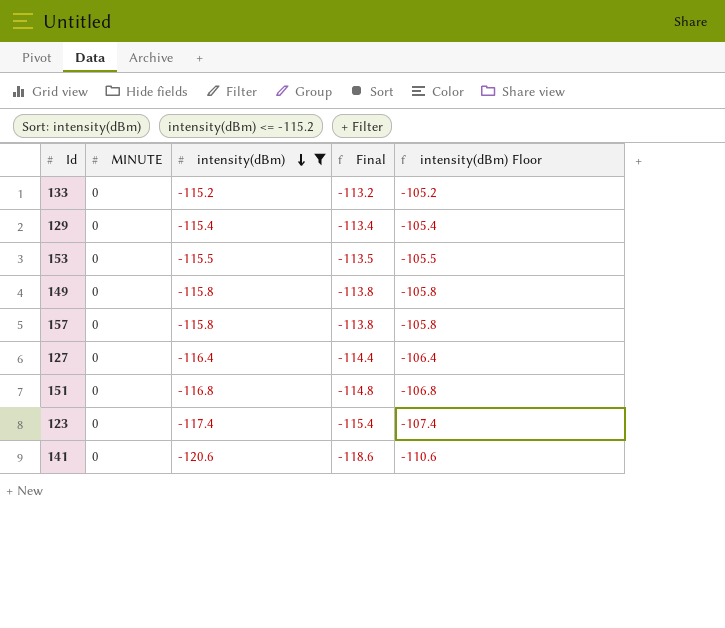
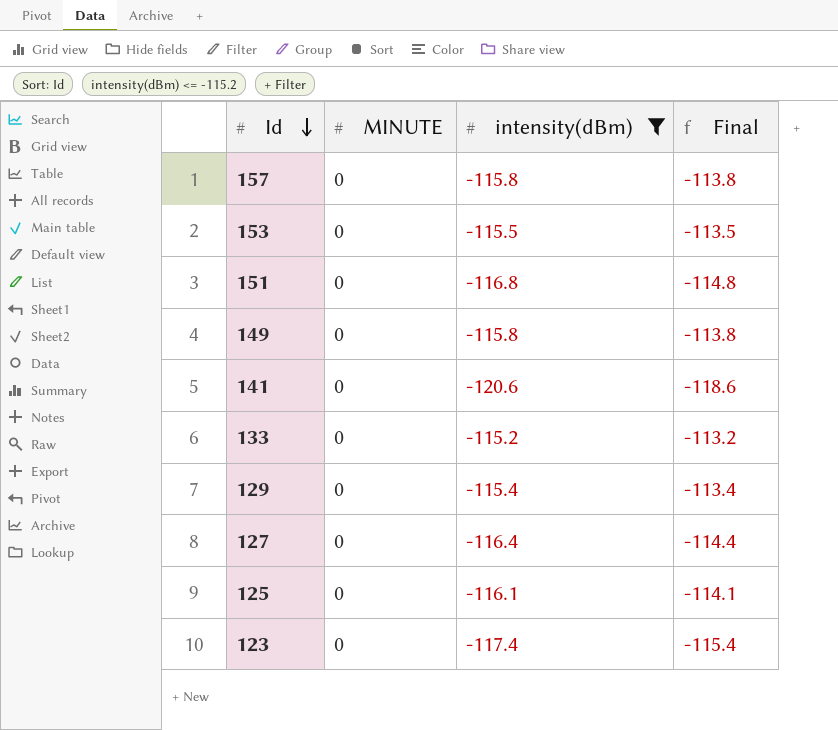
row order: intensity(dBm) descending -> Id descending
column intensity(dBm) Floor | formula: [intensity(dBm)] + 10 -> none
row 125: none -> 0 | -116.1 | -114.1

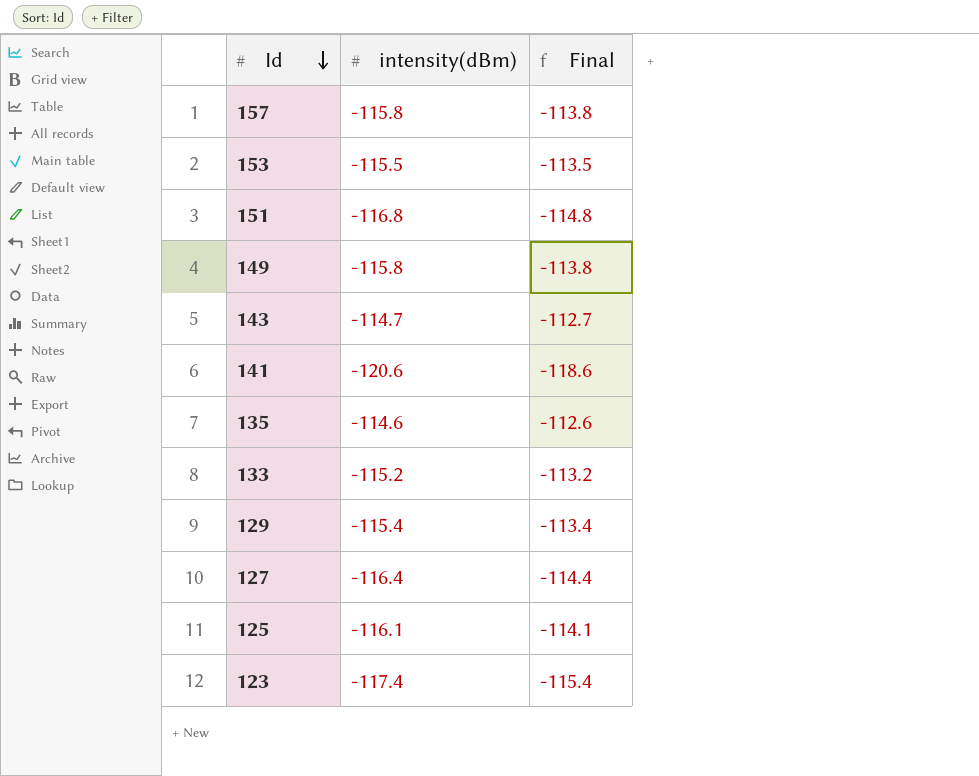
filter: intensity(dBm) <= -115.2 -> none
column MINUTE | position: 2 -> none

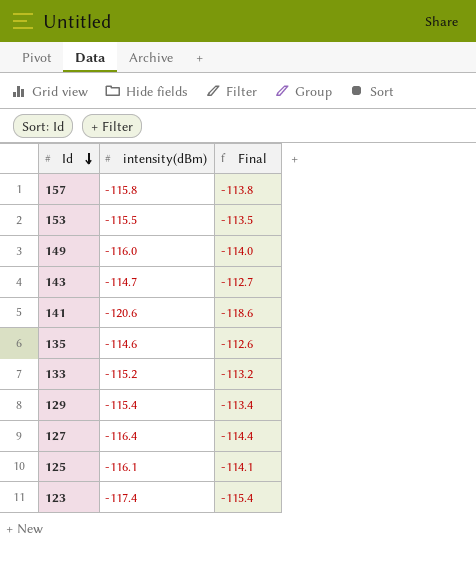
row 151: -116.8 | -114.8 -> none
149 | intensity(dBm): -115.8 -> -116.0
149 | Final: -113.8 -> -114.0

